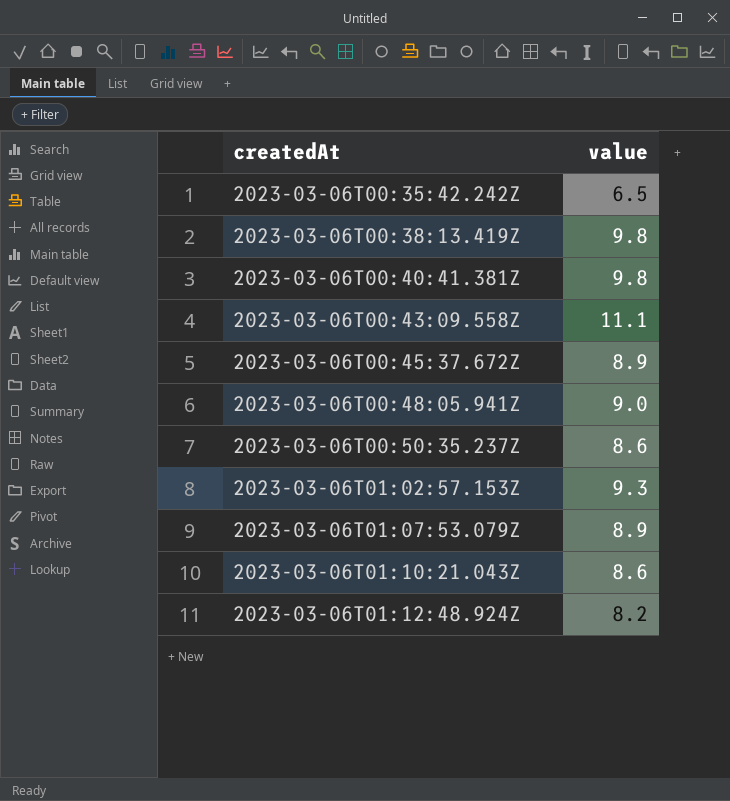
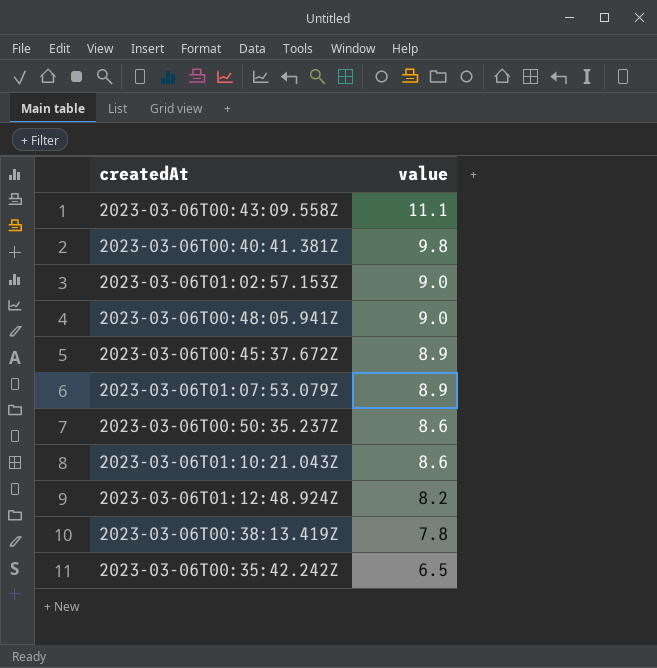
row order: createdAt ascending -> value descending
2023-03-06T01:02:57.153Z | value: 9.3 -> 9.0
2023-03-06T00:38:13.419Z | value: 9.8 -> 7.8

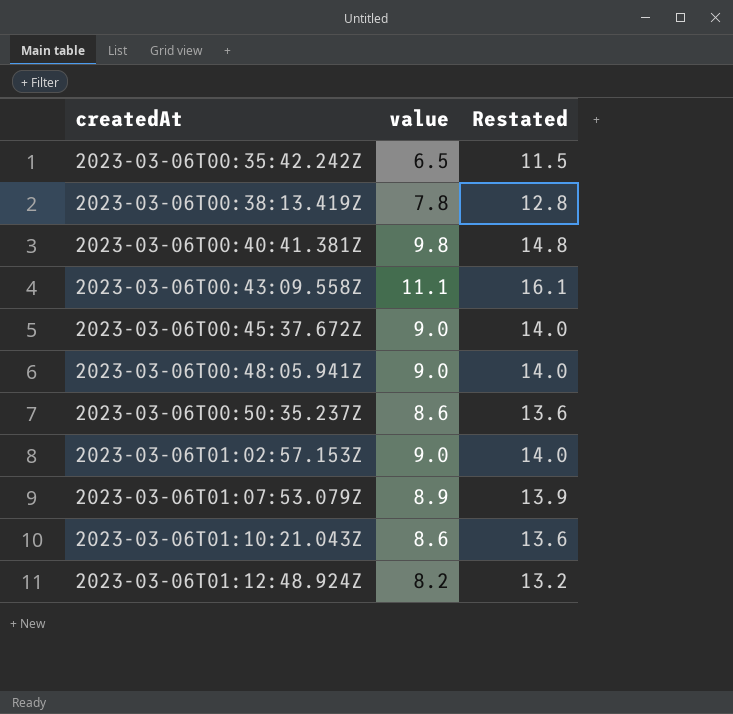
row order: value descending -> createdAt ascending
column Restated | formula: none -> [value] + 5
2023-03-06T00:45:37.672Z | value: 8.9 -> 9.0

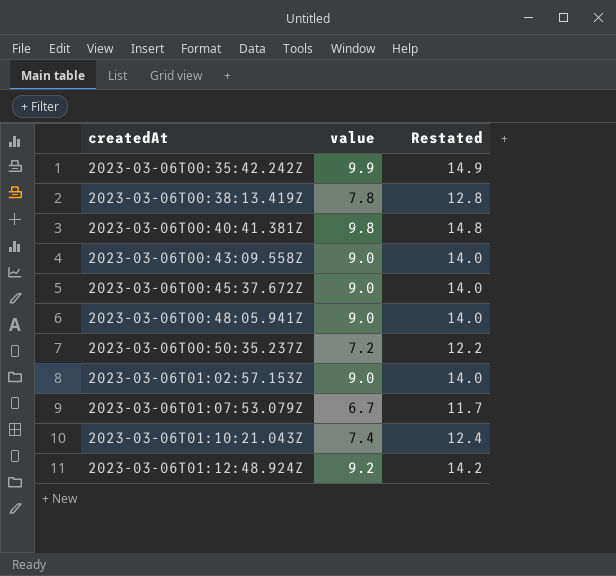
2023-03-06T00:35:42.242Z | value: 6.5 -> 9.9
2023-03-06T00:35:42.242Z | Restated: 11.5 -> 14.9
2023-03-06T00:43:09.558Z | value: 11.1 -> 9.0
2023-03-06T00:43:09.558Z | Restated: 16.1 -> 14.0
2023-03-06T00:50:35.237Z | value: 8.6 -> 7.2
2023-03-06T00:50:35.237Z | Restated: 13.6 -> 12.2
2023-03-06T01:07:53.079Z | value: 8.9 -> 6.7
2023-03-06T01:07:53.079Z | Restated: 13.9 -> 11.7
2023-03-06T01:10:21.043Z | value: 8.6 -> 7.4
2023-03-06T01:10:21.043Z | Restated: 13.6 -> 12.4
2023-03-06T01:12:48.924Z | value: 8.2 -> 9.2
2023-03-06T01:12:48.924Z | Restated: 13.2 -> 14.2

